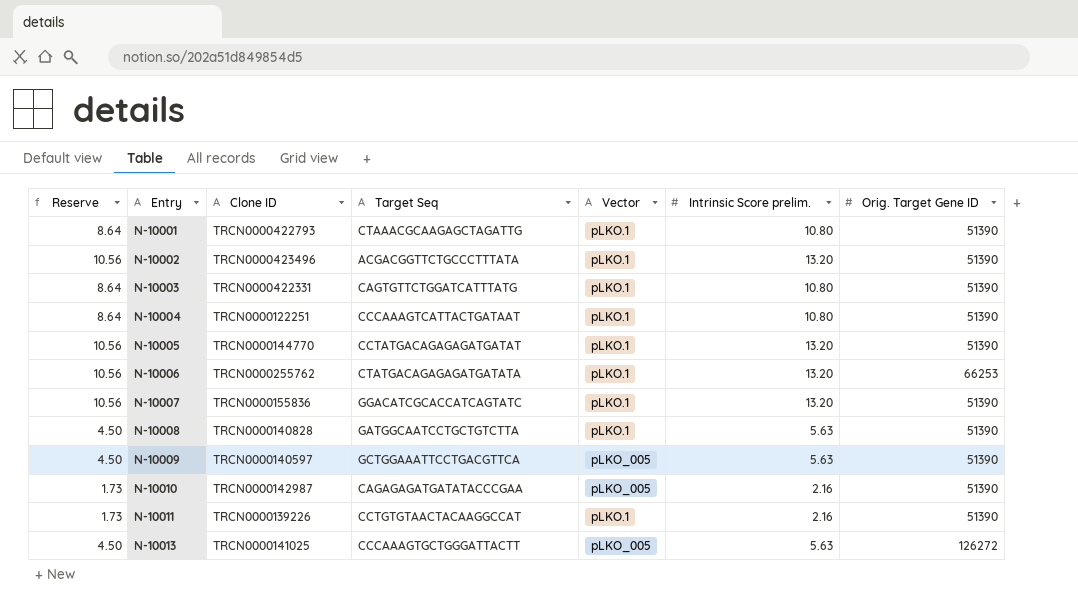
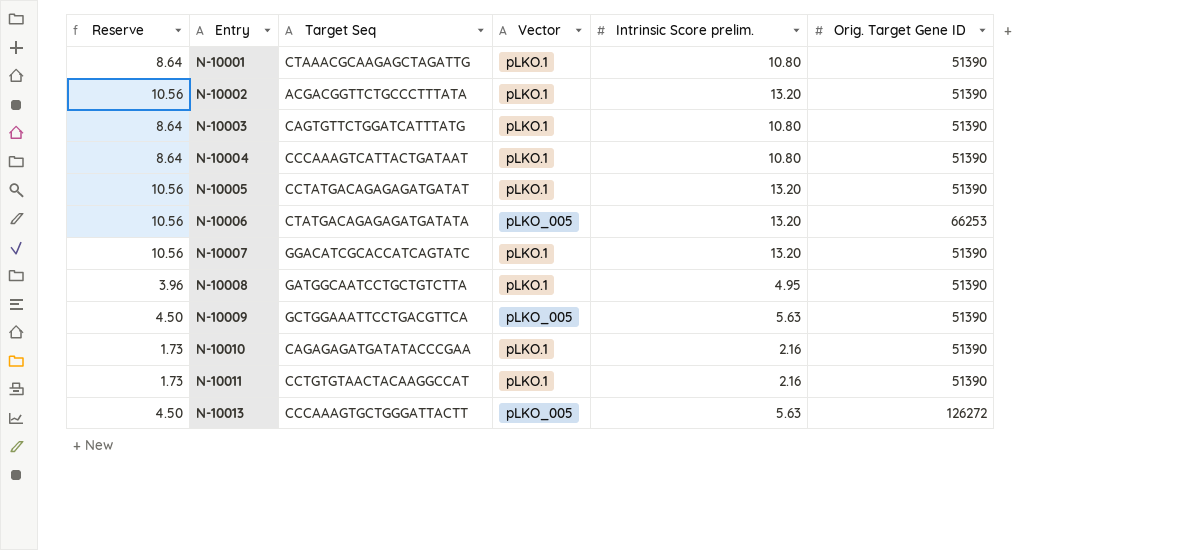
column Clone ID | position: 3 -> none
N-10006 | Vector: pLKO.1 -> pLKO_005
N-10008 | Reserve: 4.50 -> 3.96
N-10008 | Intrinsic Score prelim.: 5.63 -> 4.95
N-10010 | Vector: pLKO_005 -> pLKO.1

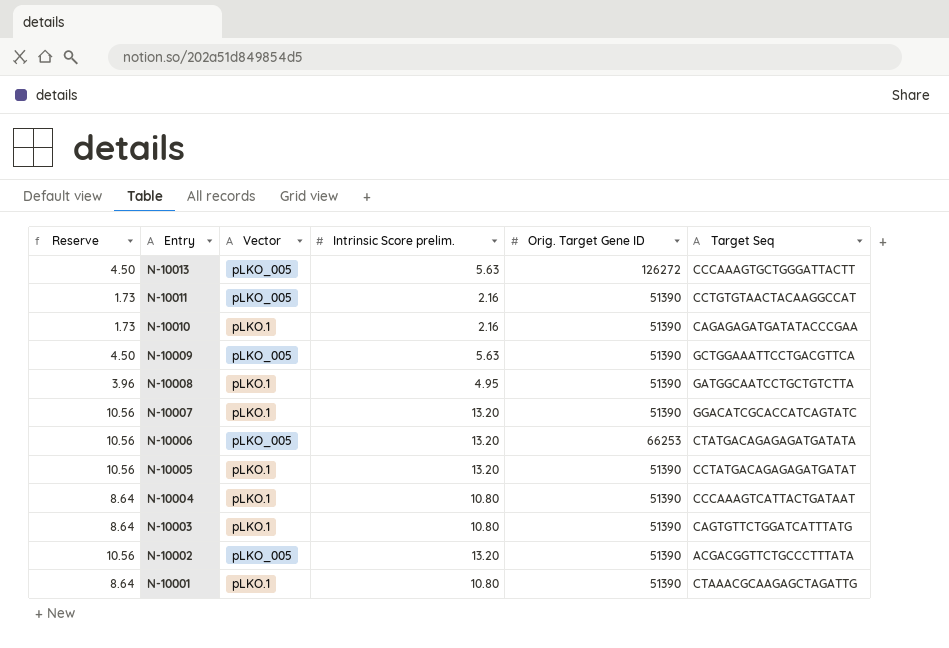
row order: Entry ascending -> Entry descending
column Target Seq | position: 3 -> 6
N-10011 | Vector: pLKO.1 -> pLKO_005
N-10002 | Vector: pLKO.1 -> pLKO_005

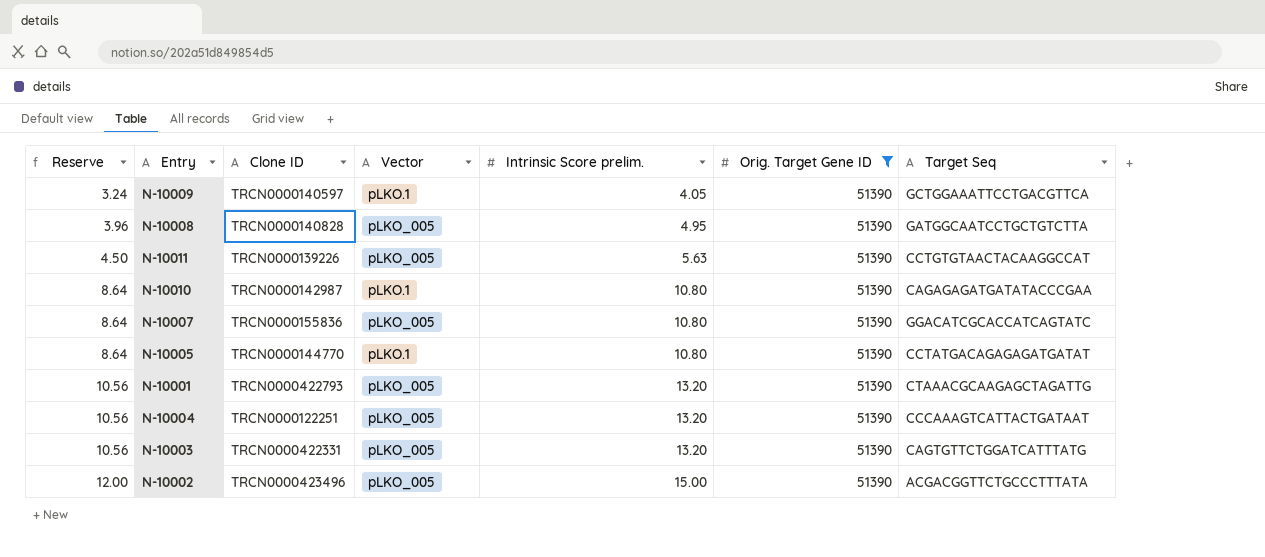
filter: none -> Orig. Target Gene ID = 51390
row order: Entry descending -> Reserve ascending
column Clone ID | position: none -> 3
N-10009 | Reserve: 4.50 -> 3.24
N-10009 | Vector: pLKO_005 -> pLKO.1
N-10009 | Intrinsic Score prelim.: 5.63 -> 4.05
N-10008 | Vector: pLKO.1 -> pLKO_005
N-10011 | Reserve: 1.73 -> 4.50
N-10011 | Intrinsic Score prelim.: 2.16 -> 5.63
N-10010 | Reserve: 1.73 -> 8.64
N-10010 | Intrinsic Score prelim.: 2.16 -> 10.80
N-10007 | Reserve: 10.56 -> 8.64
N-10007 | Vector: pLKO.1 -> pLKO_005
N-10007 | Intrinsic Score prelim.: 13.20 -> 10.80
N-10005 | Reserve: 10.56 -> 8.64
N-10005 | Intrinsic Score prelim.: 13.20 -> 10.80
N-10001 | Reserve: 8.64 -> 10.56
N-10001 | Vector: pLKO.1 -> pLKO_005
N-10001 | Intrinsic Score prelim.: 10.80 -> 13.20
N-10004 | Reserve: 8.64 -> 10.56
N-10004 | Vector: pLKO.1 -> pLKO_005
N-10004 | Intrinsic Score prelim.: 10.80 -> 13.20
N-10003 | Reserve: 8.64 -> 10.56
N-10003 | Vector: pLKO.1 -> pLKO_005
N-10003 | Intrinsic Score prelim.: 10.80 -> 13.20
N-10002 | Reserve: 10.56 -> 12.00
N-10002 | Intrinsic Score prelim.: 13.20 -> 15.00

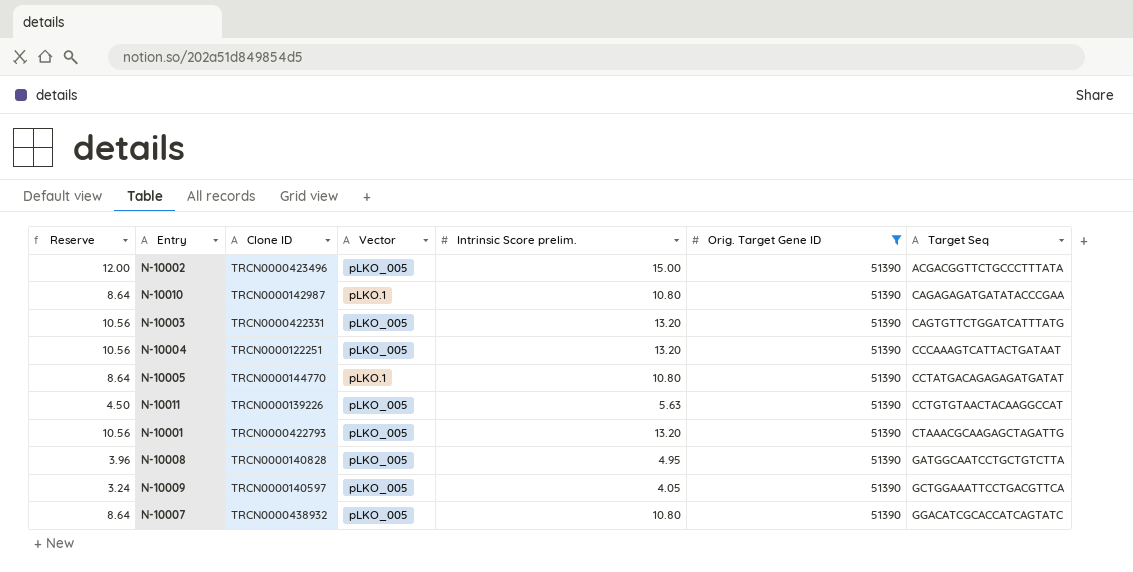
row order: Reserve ascending -> Target Seq ascending
N-10009 | Vector: pLKO.1 -> pLKO_005
N-10007 | Clone ID: TRCN0000155836 -> TRCN0000438932

